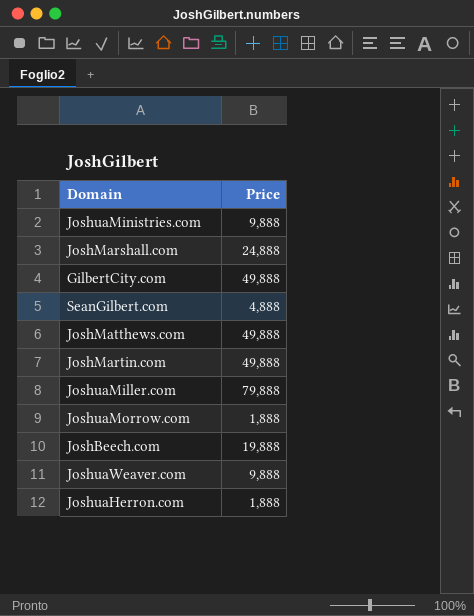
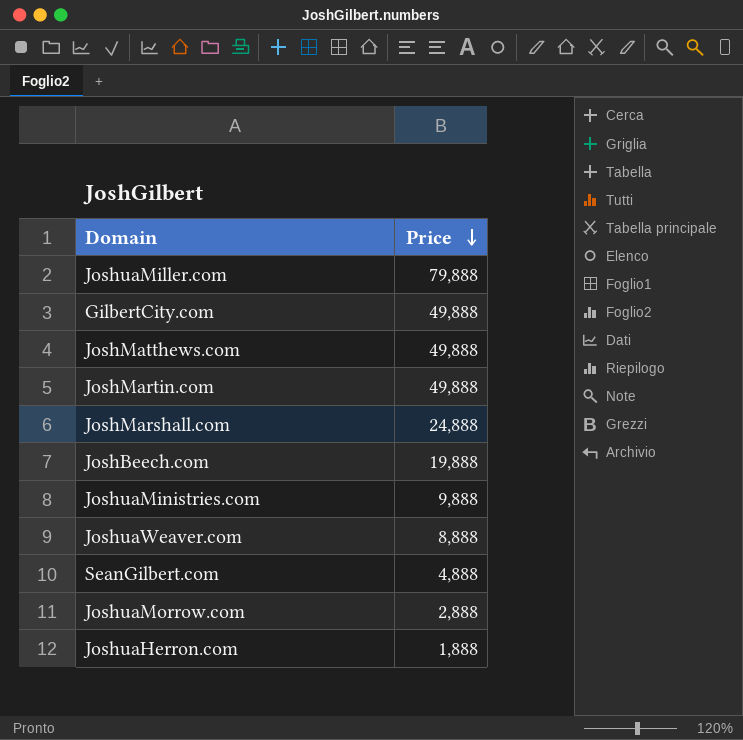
row order: none -> Price descending
JoshuaWeaver.com | Price: 9,888 -> 8,888
JoshuaMorrow.com | Price: 1,888 -> 2,888

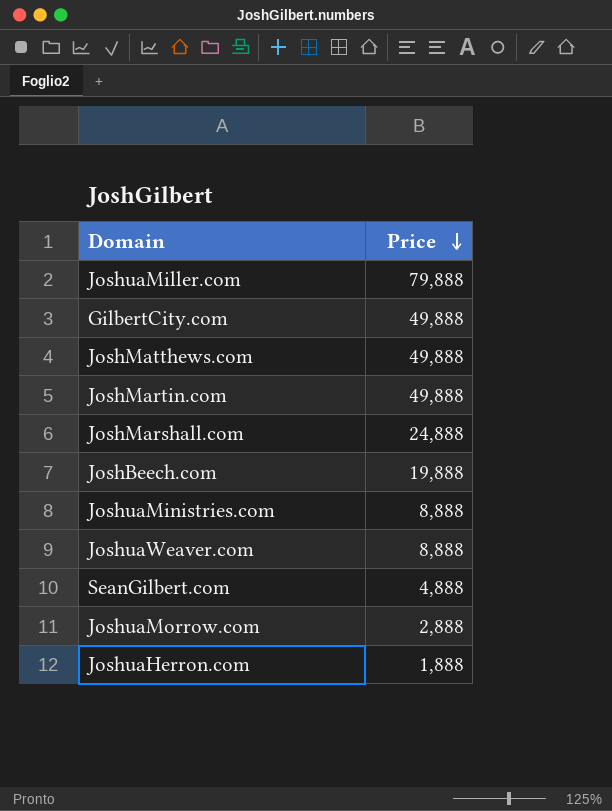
JoshuaMinistries.com | Price: 9,888 -> 8,888

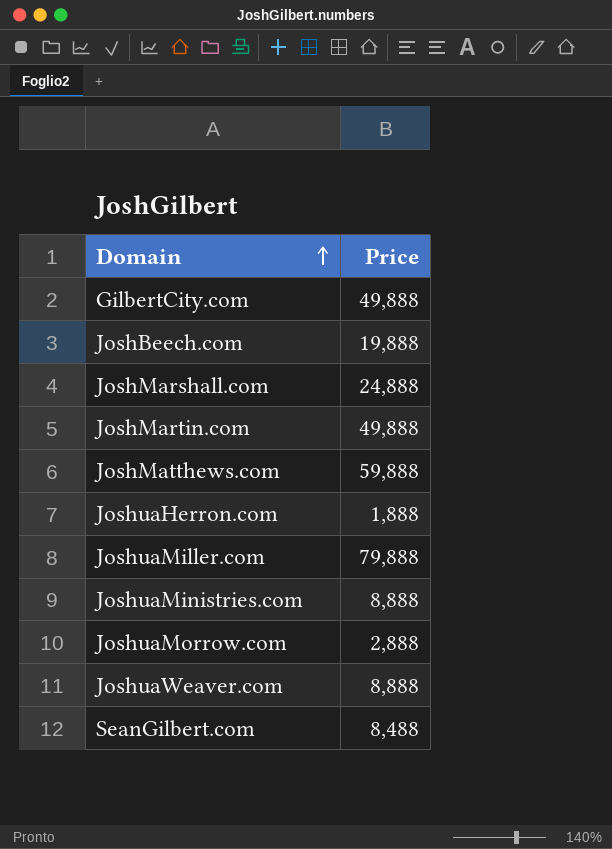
row order: Price descending -> Domain ascending
JoshMatthews.com | Price: 49,888 -> 59,888
SeanGilbert.com | Price: 4,888 -> 8,488

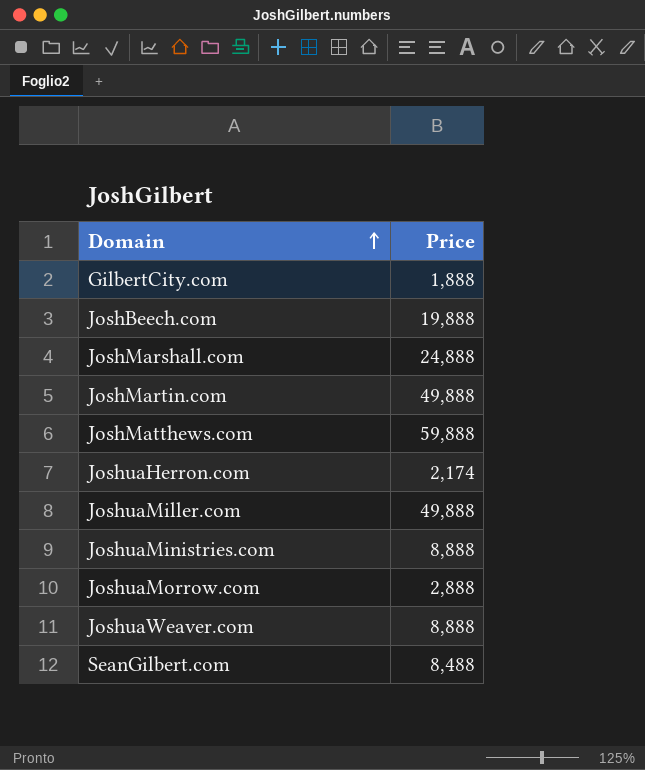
GilbertCity.com | Price: 49,888 -> 1,888
JoshuaHerron.com | Price: 1,888 -> 2,174
JoshuaMiller.com | Price: 79,888 -> 49,888

